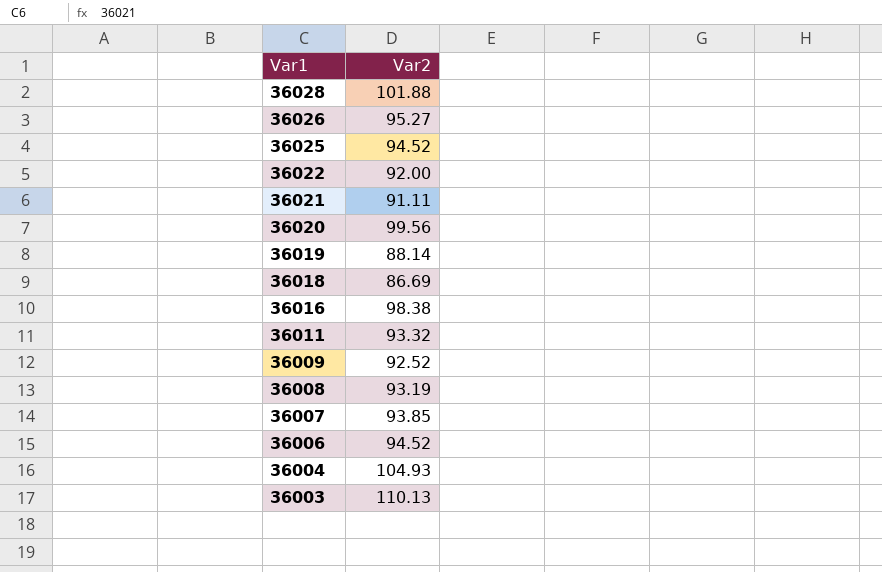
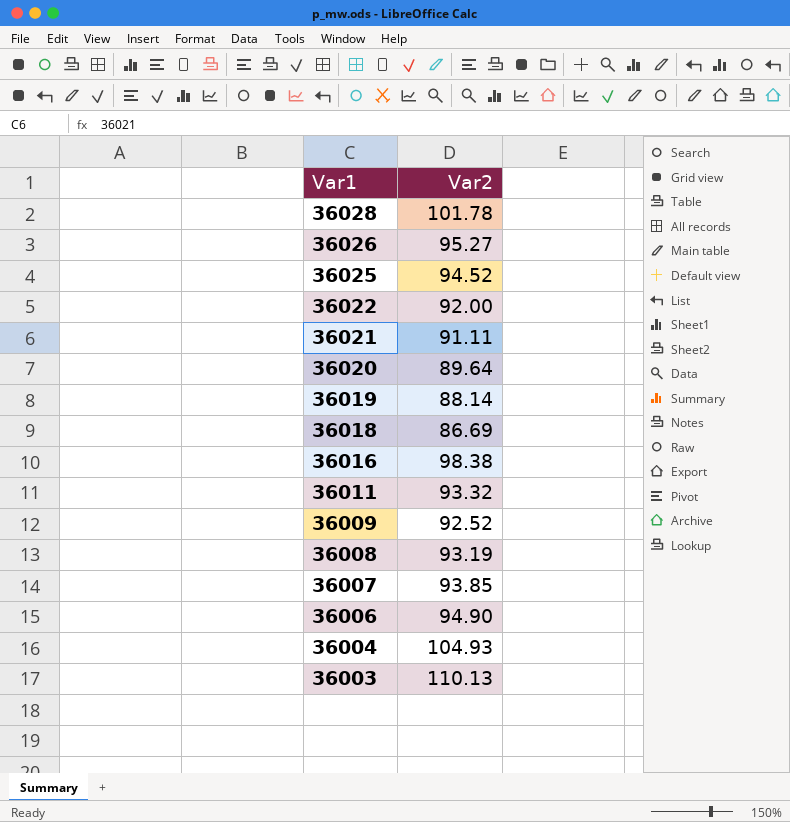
36028 | Var2: 101.88 -> 101.78
36020 | Var2: 99.56 -> 89.64
36006 | Var2: 94.52 -> 94.90

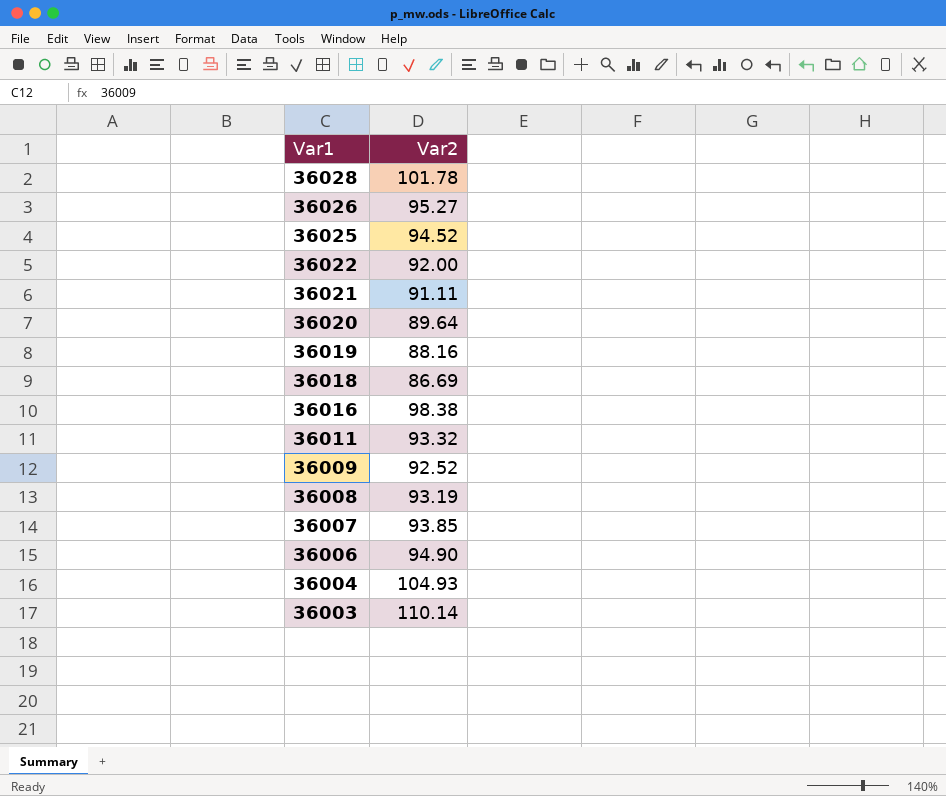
36019 | Var2: 88.14 -> 88.16
36003 | Var2: 110.13 -> 110.14

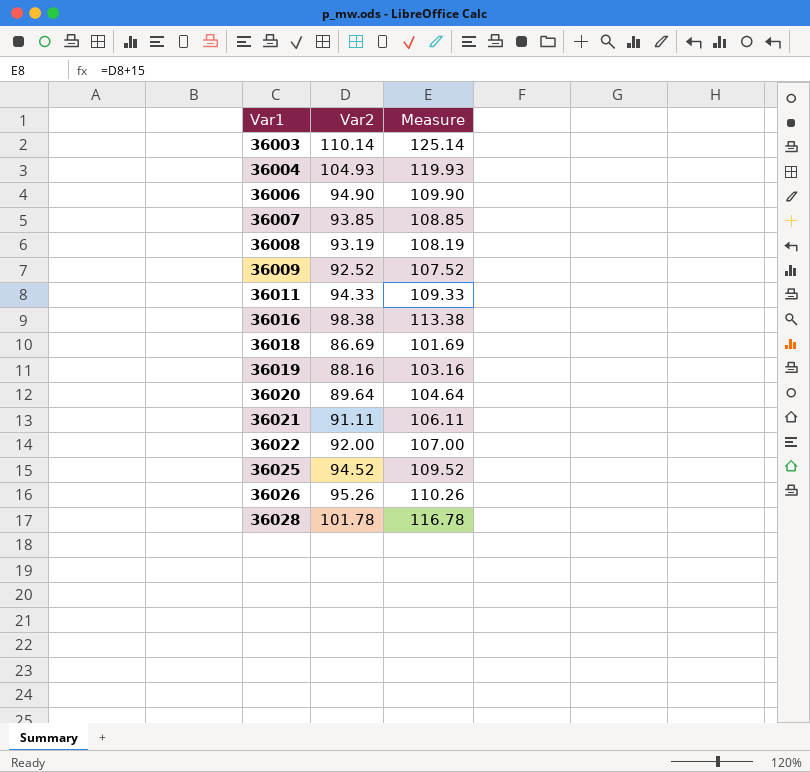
row order: Var1 descending -> Var1 ascending
column Measure | formula: none -> [Var2] + 15
36011 | Var2: 93.32 -> 94.33
36026 | Var2: 95.27 -> 95.26

